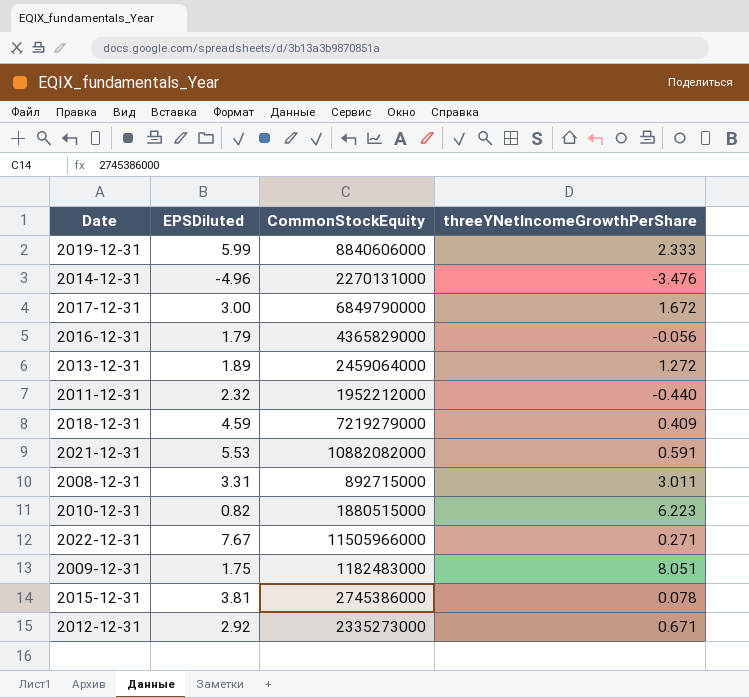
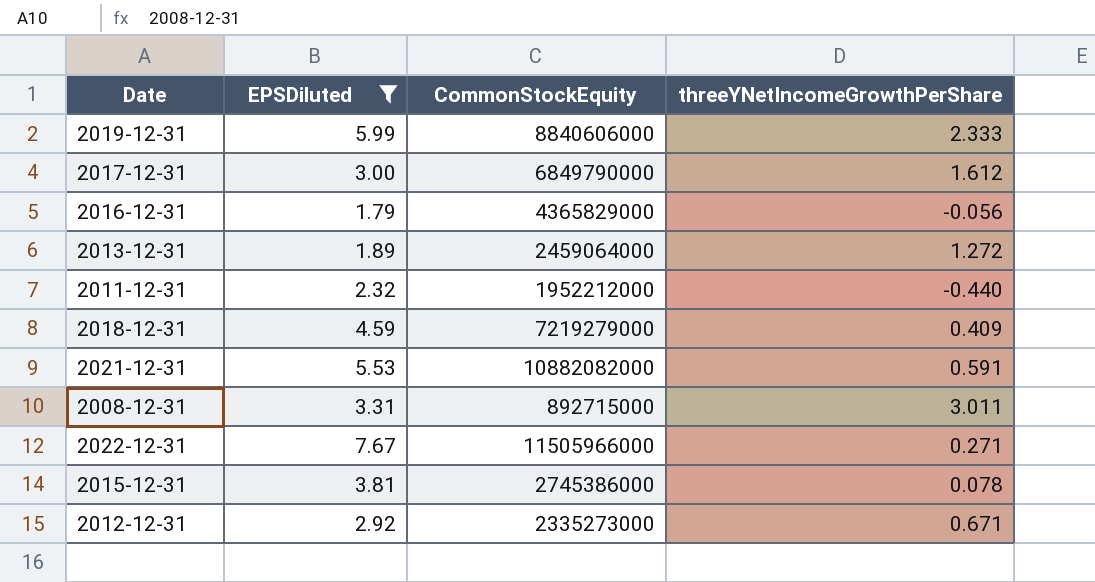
filter: none -> EPSDiluted >= 1.79
2017-12-31 | threeYNetIncomeGrowthPerShare: 1.672 -> 1.612

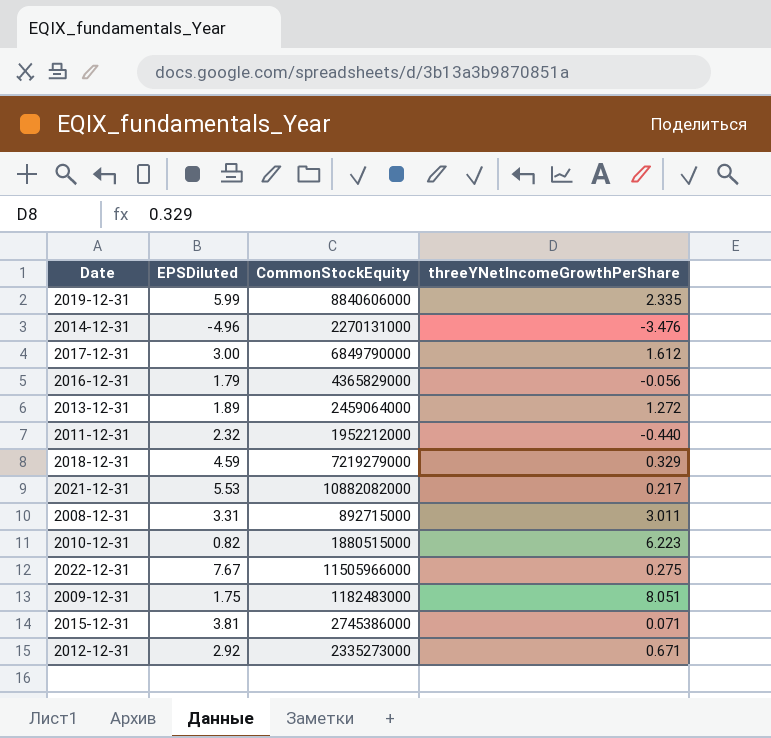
filter: EPSDiluted >= 1.79 -> none
2019-12-31 | threeYNetIncomeGrowthPerShare: 2.333 -> 2.335
2018-12-31 | threeYNetIncomeGrowthPerShare: 0.409 -> 0.329
2021-12-31 | threeYNetIncomeGrowthPerShare: 0.591 -> 0.217
2022-12-31 | threeYNetIncomeGrowthPerShare: 0.271 -> 0.275
2015-12-31 | threeYNetIncomeGrowthPerShare: 0.078 -> 0.071

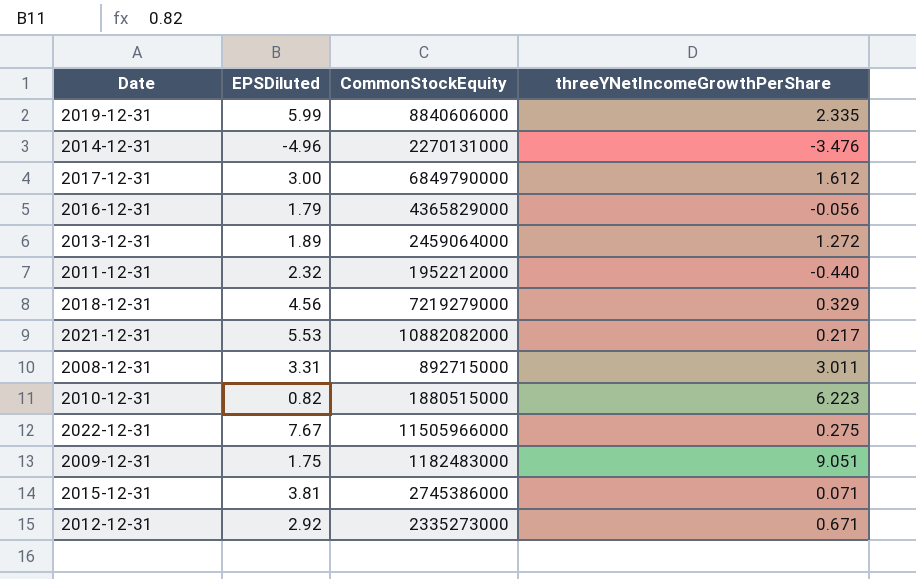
2018-12-31 | EPSDiluted: 4.59 -> 4.56
2009-12-31 | threeYNetIncomeGrowthPerShare: 8.051 -> 9.051

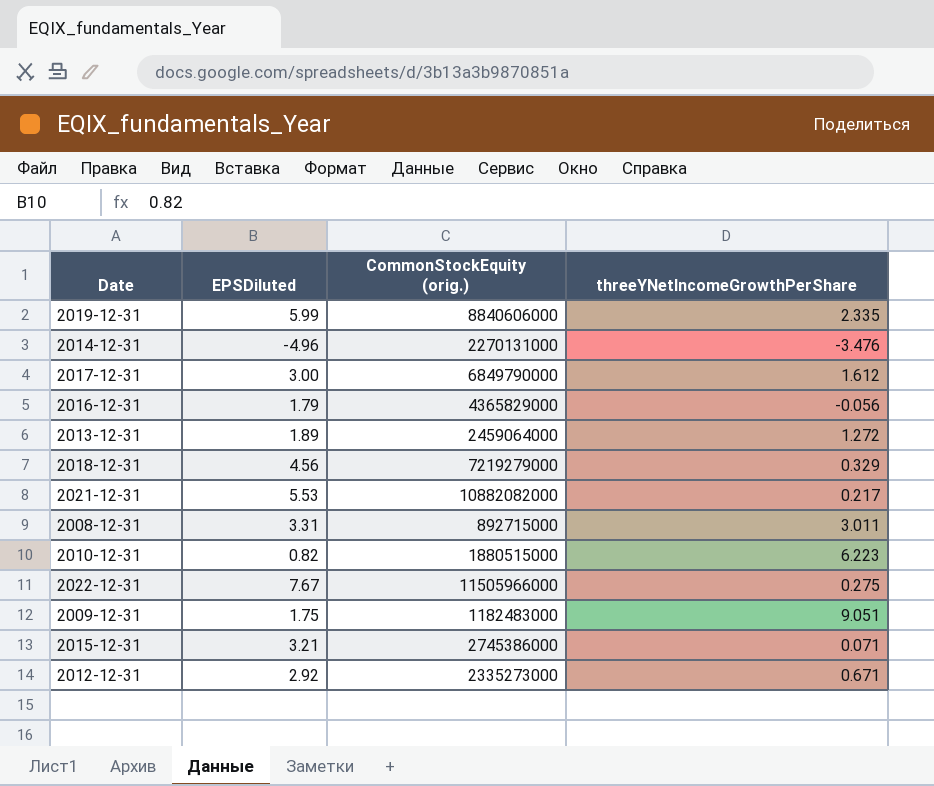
column name: CommonStockEquity -> CommonStockEquity (orig.)
row 2011-12-31: 2.32 | 1952212000 | -0.440 -> none
2015-12-31 | EPSDiluted: 3.81 -> 3.21

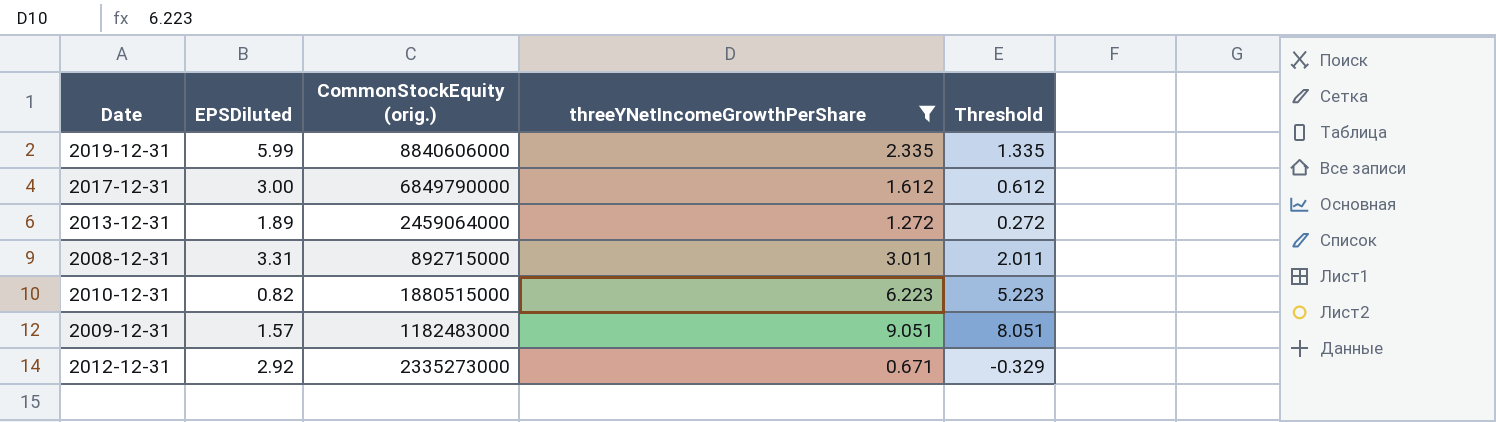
filter: none -> threeYNetIncomeGrowthPerShare >= 0.671
column Threshold | formula: none -> [threeYNetIncomeGrowthPerShare] - 1
2009-12-31 | EPSDiluted: 1.75 -> 1.57

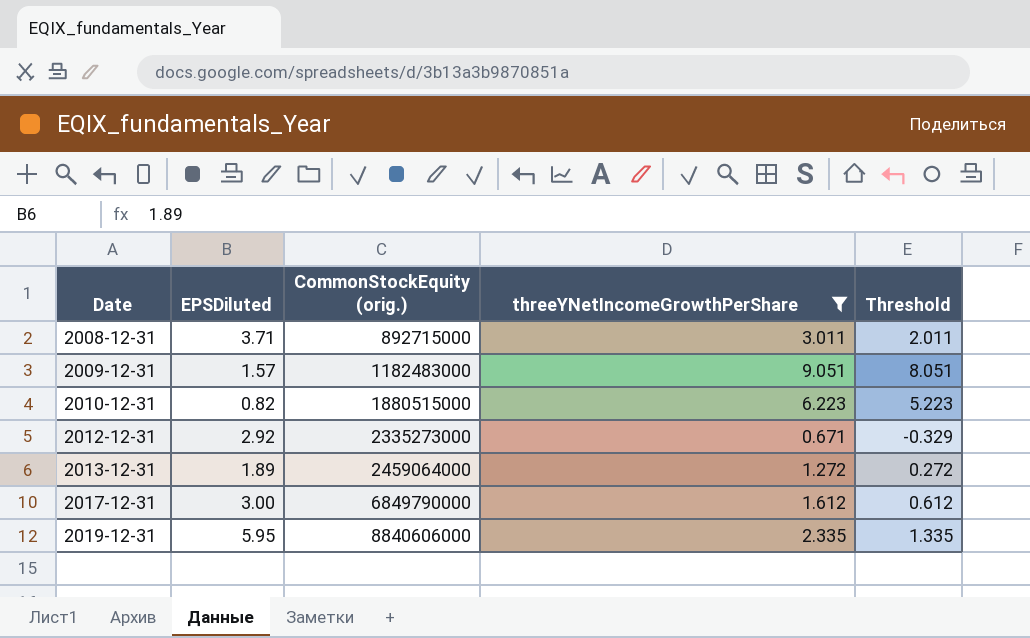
row order: none -> Date ascending
2008-12-31 | EPSDiluted: 3.31 -> 3.71
2019-12-31 | EPSDiluted: 5.99 -> 5.95

